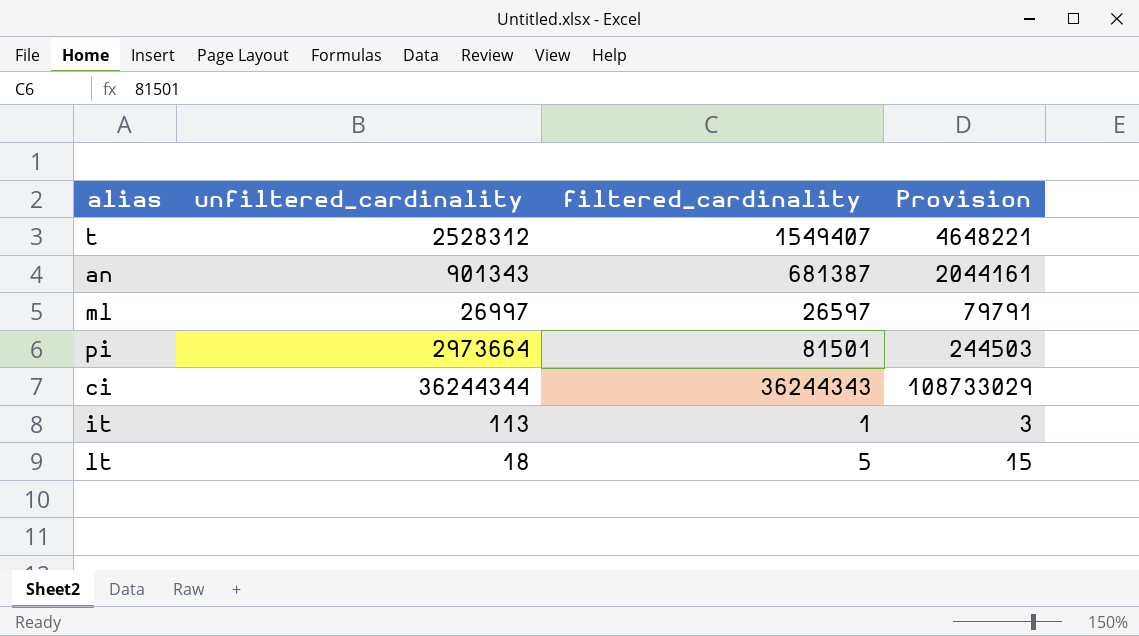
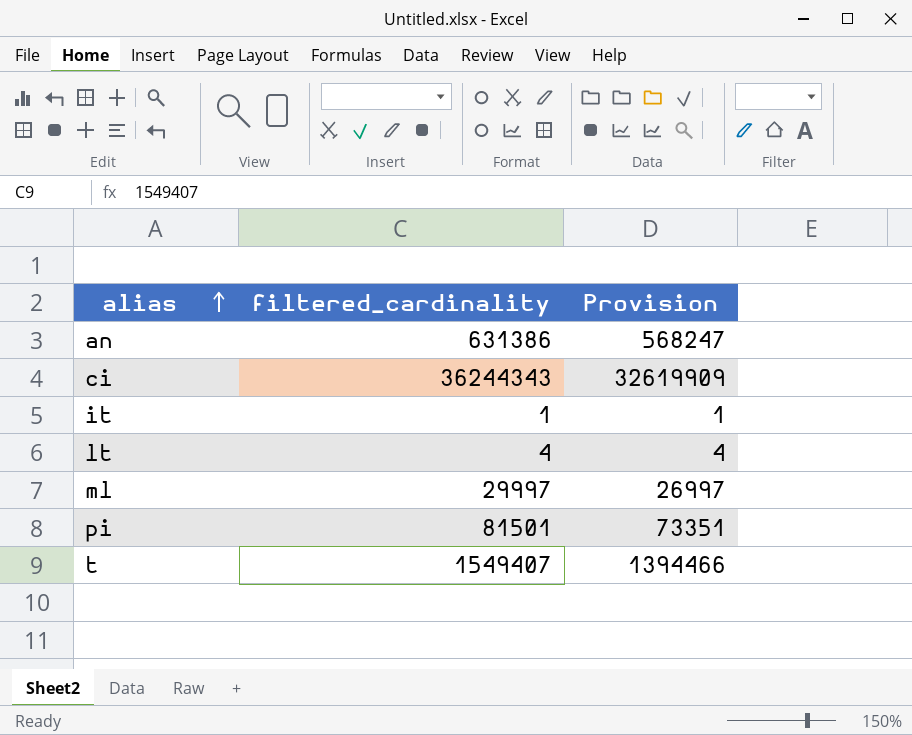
row order: none -> alias ascending
column unfiltered_cardinality | position: 2 -> none
column Provision | formula: [filtered_cardinality] * 3 -> [filtered_cardinality] * 0.9
an | filtered_cardinality: 681387 -> 631386
lt | filtered_cardinality: 5 -> 4
ml | filtered_cardinality: 26597 -> 29997

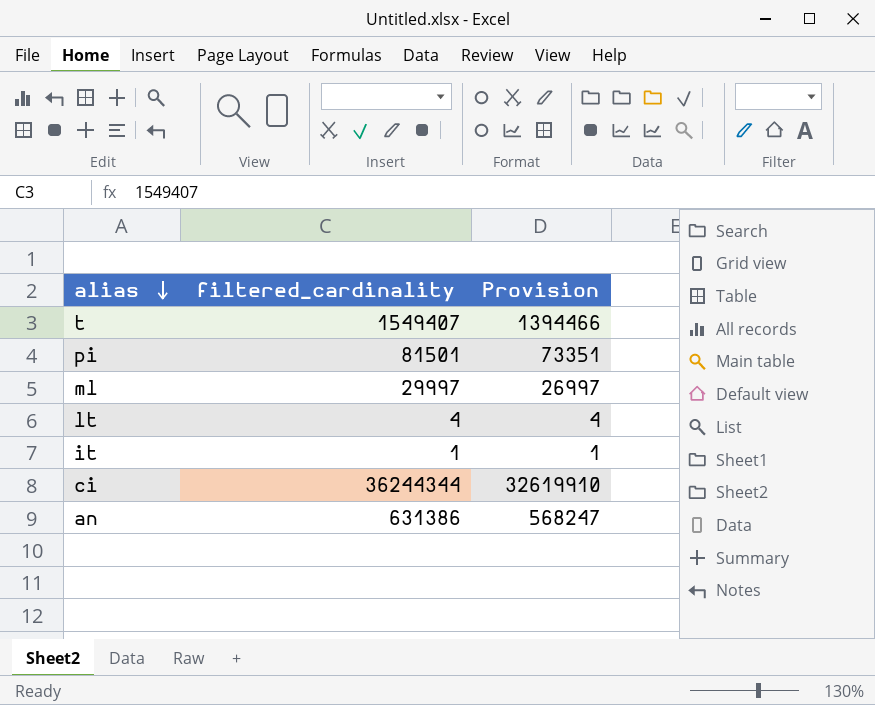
row order: alias ascending -> alias descending
ci | filtered_cardinality: 36244343 -> 36244344
ci | Provision: 32619909 -> 32619910

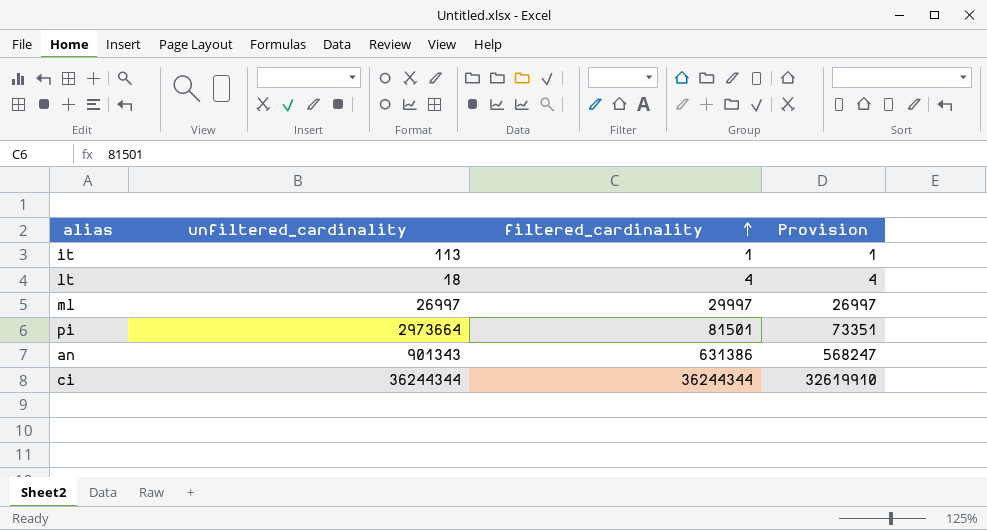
row order: alias descending -> filtered_cardinality ascending
column unfiltered_cardinality | position: none -> 2
row t: 1549407 | 1394466 -> none

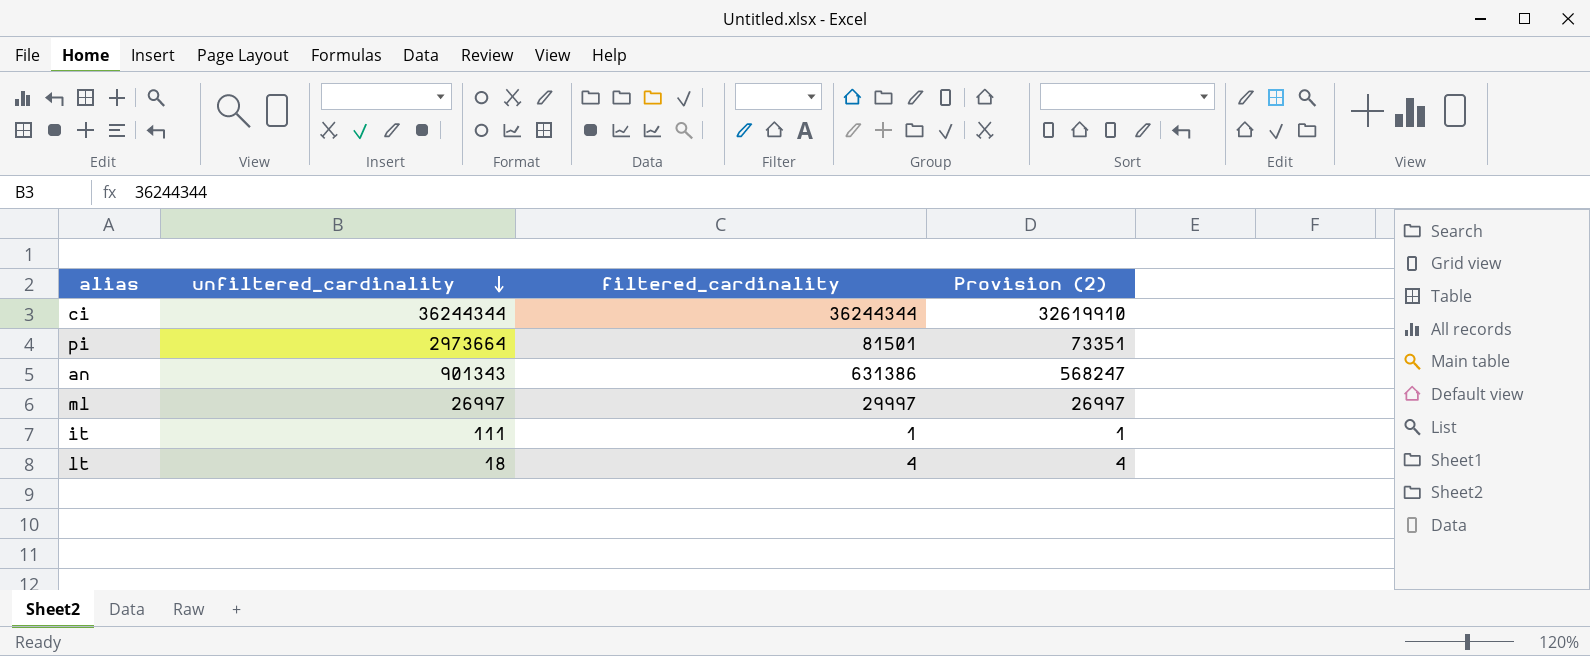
row order: filtered_cardinality ascending -> unfiltered_cardinality descending
column name: Provision -> Provision (2)
it | unfiltered_cardinality: 113 -> 111

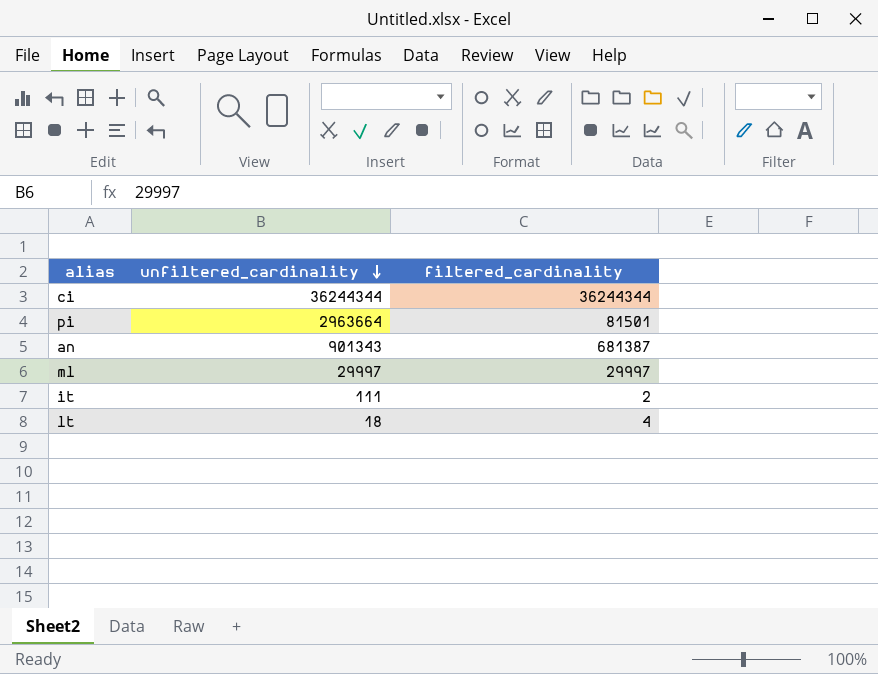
column Provision (2) | formula: [filtered_cardinality] * 0.9 -> none
pi | unfiltered_cardinality: 2973664 -> 2963664
an | filtered_cardinality: 631386 -> 681387
ml | unfiltered_cardinality: 26997 -> 29997
it | filtered_cardinality: 1 -> 2

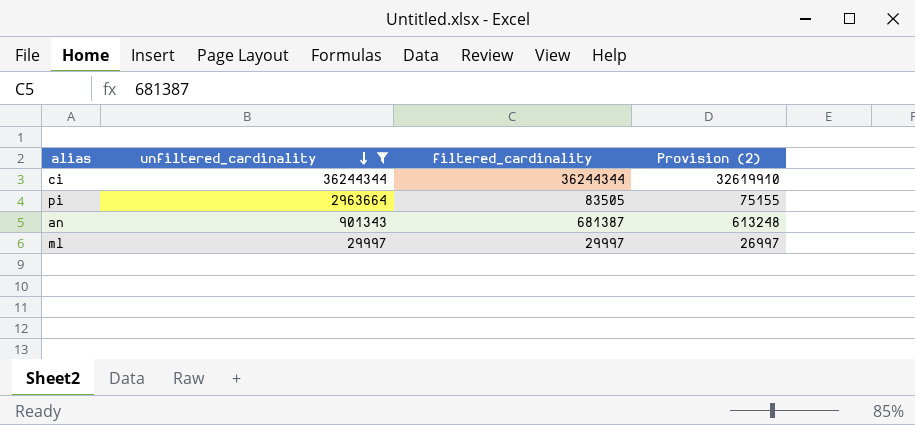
filter: none -> unfiltered_cardinality >= 29997
column Provision (2) | formula: none -> [filtered_cardinality] * 0.9
pi | filtered_cardinality: 81501 -> 83505

